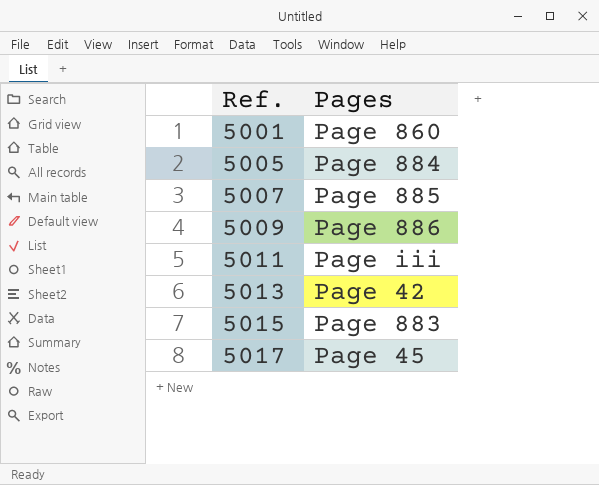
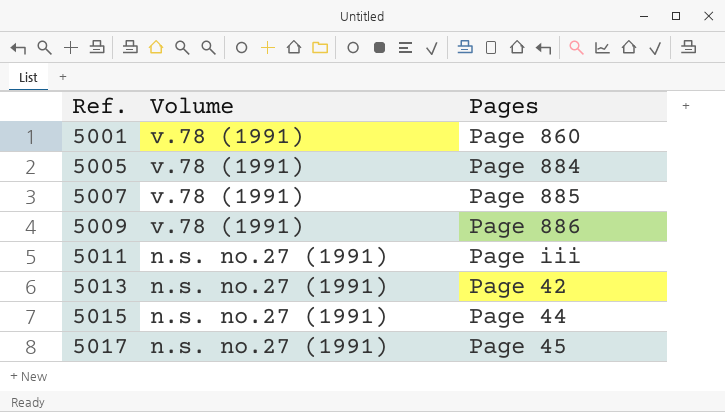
column Volume | position: none -> 2
5015 | Pages: Page 883 -> Page 44

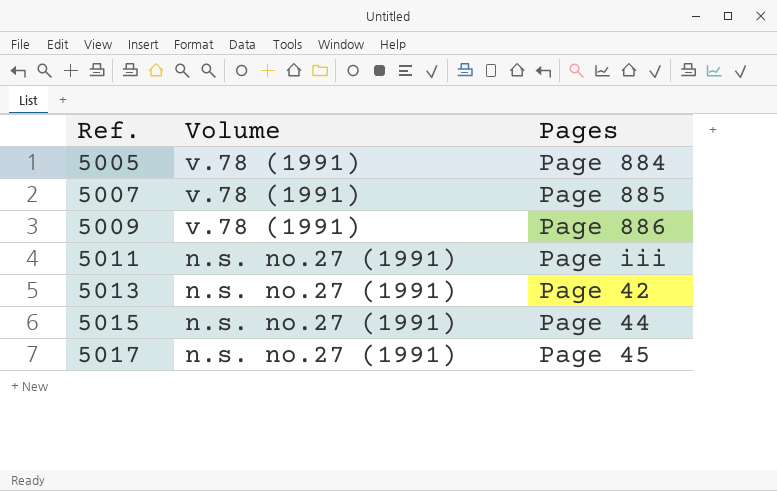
row 5001: v.78 (1991) | Page 860 -> none

